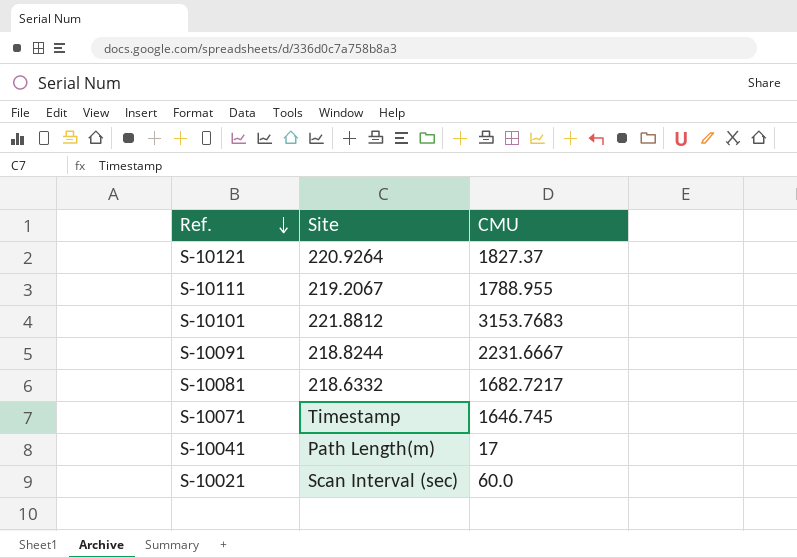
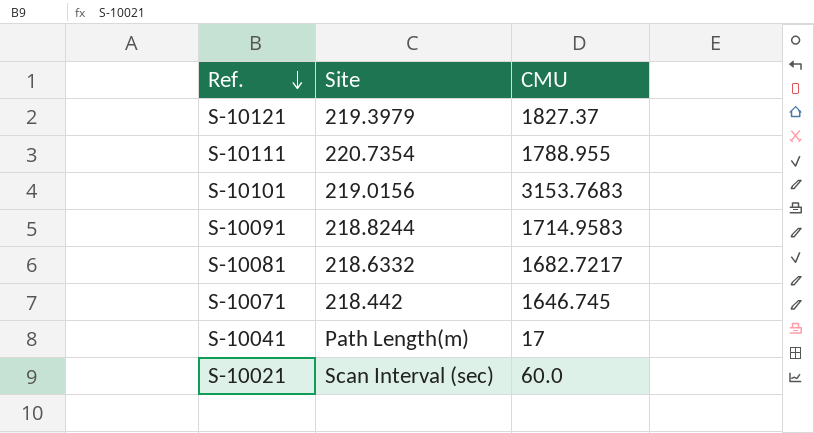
S-10121 | Site: 220.9264 -> 219.3979
S-10111 | Site: 219.2067 -> 220.7354
S-10101 | Site: 221.8812 -> 219.0156
S-10091 | CMU: 2231.6667 -> 1714.9583
S-10071 | Site: Timestamp -> 218.442

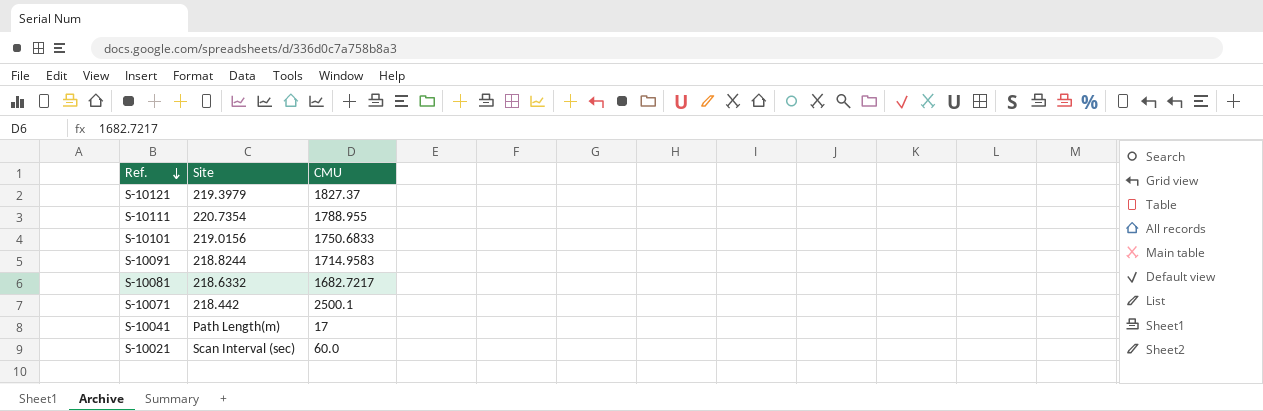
S-10101 | CMU: 3153.7683 -> 1750.6833
S-10071 | CMU: 1646.745 -> 2500.1

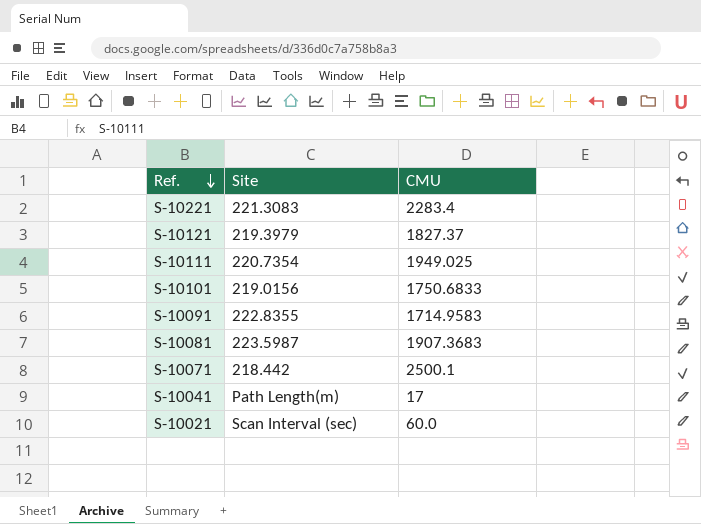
row S-10221: none -> 221.3083 | 2283.4
S-10111 | CMU: 1788.955 -> 1949.025
S-10091 | Site: 218.8244 -> 222.8355
S-10081 | Site: 218.6332 -> 223.5987
S-10081 | CMU: 1682.7217 -> 1907.3683

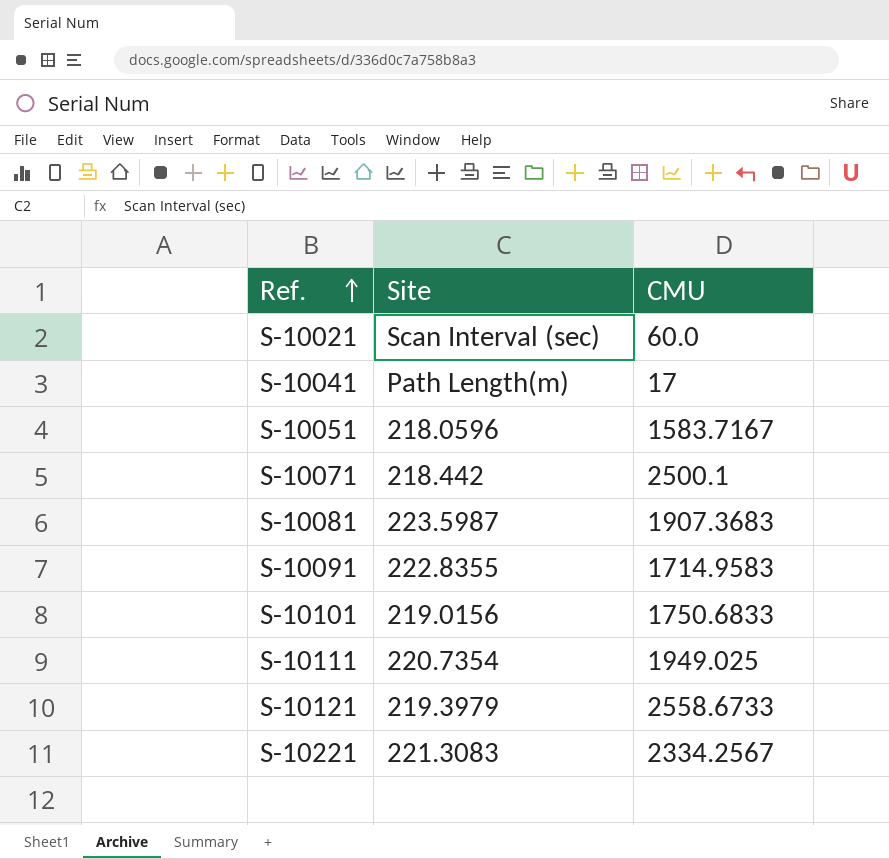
row order: Ref. descending -> Ref. ascending
row S-10051: none -> 218.0596 | 1583.7167
S-10121 | CMU: 1827.37 -> 2558.6733
S-10221 | CMU: 2283.4 -> 2334.2567

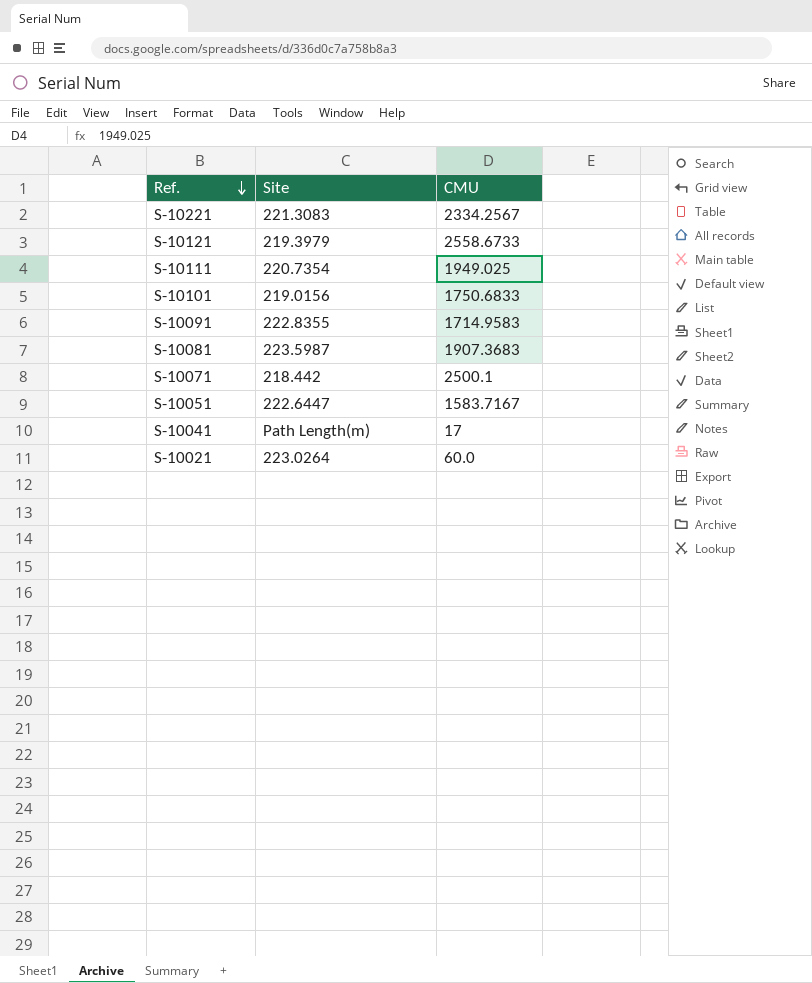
row order: Ref. ascending -> Ref. descending
S-10051 | Site: 218.0596 -> 222.6447
S-10021 | Site: Scan Interval (sec) -> 223.0264

